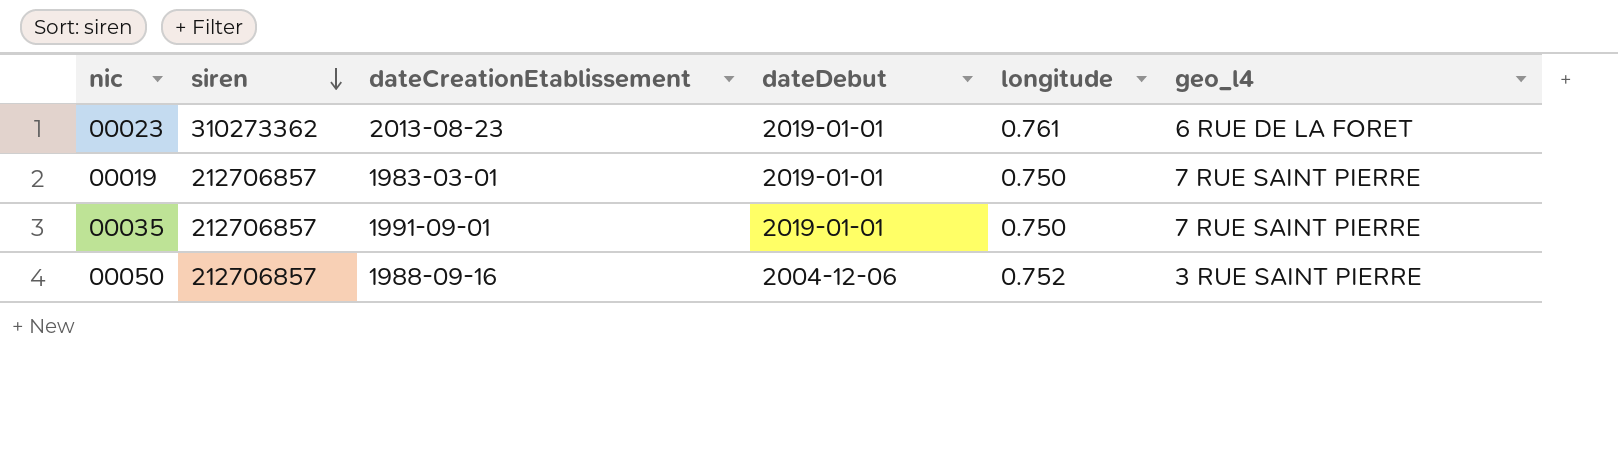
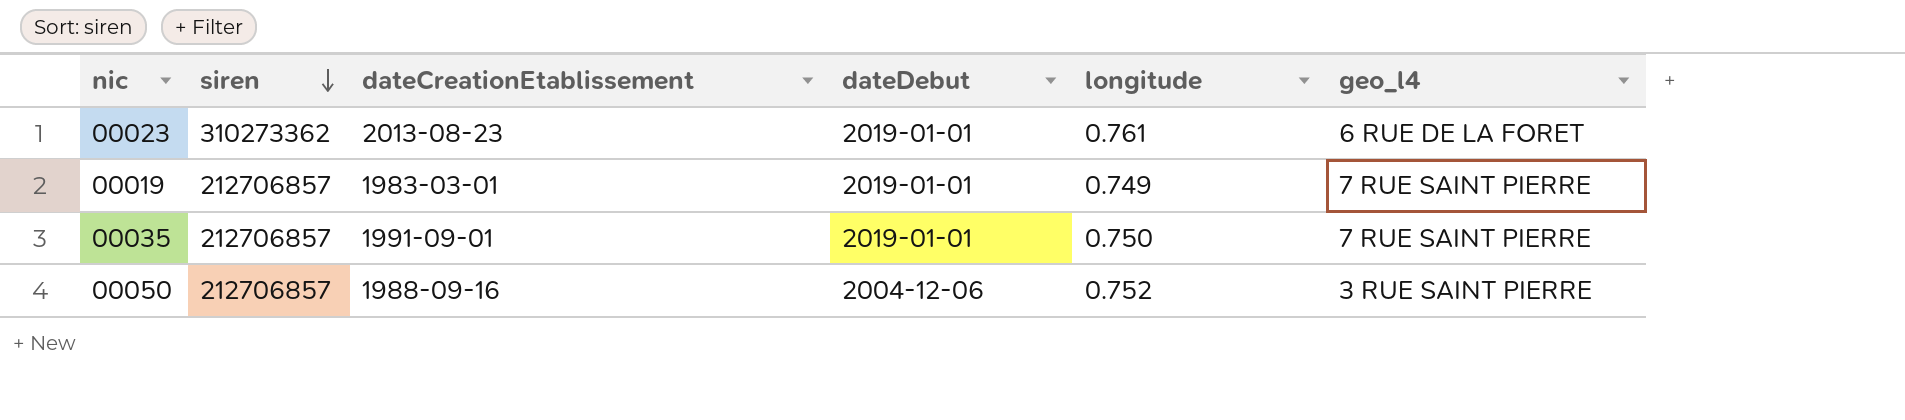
00019 | longitude: 0.750 -> 0.749

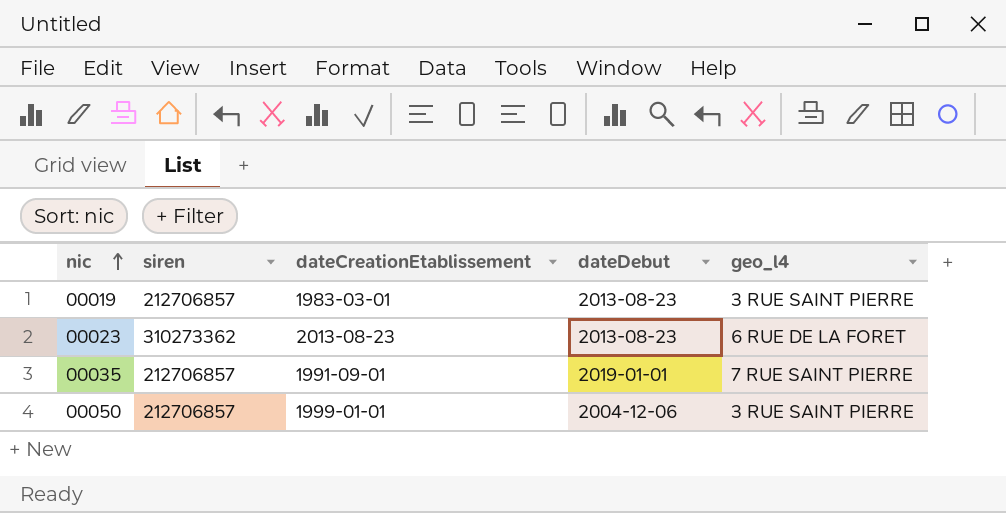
row order: siren descending -> nic ascending
column longitude | position: 5 -> none
00019 | dateDebut: 2019-01-01 -> 2013-08-23
00019 | geo_l4: 7 RUE SAINT PIERRE -> 3 RUE SAINT PIERRE
00023 | dateDebut: 2019-01-01 -> 2013-08-23
00050 | dateCreationEtablissement: 1988-09-16 -> 1999-01-01

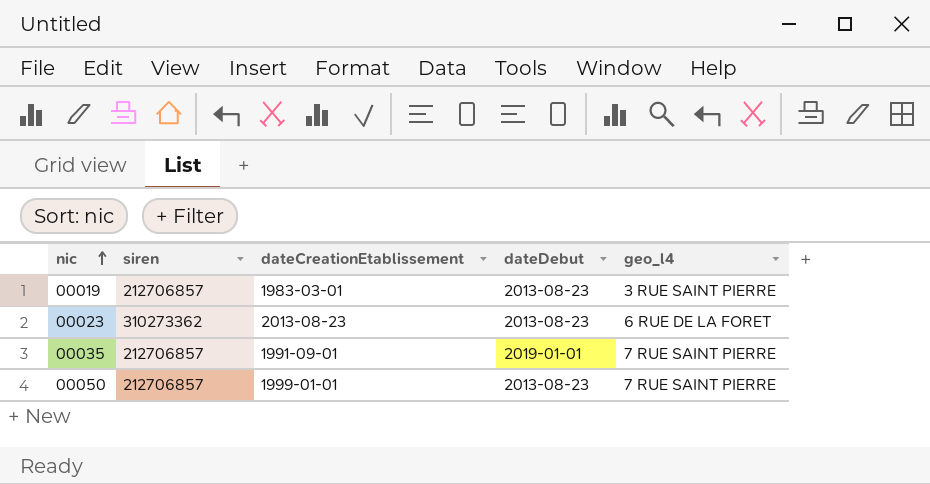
00050 | dateDebut: 2004-12-06 -> 2013-08-23
00050 | geo_l4: 3 RUE SAINT PIERRE -> 7 RUE SAINT PIERRE

